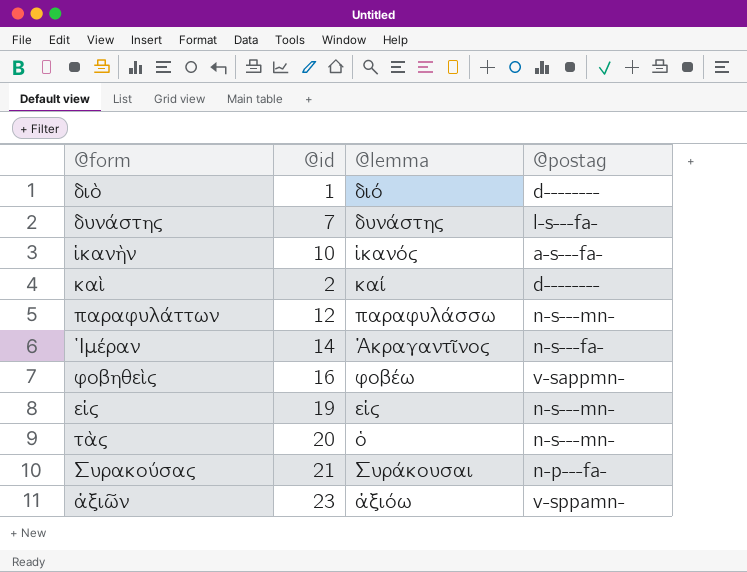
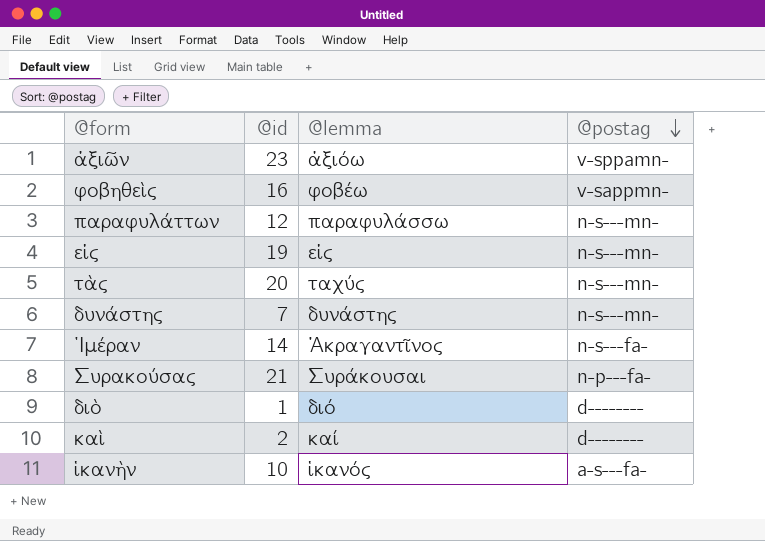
row order: none -> @postag descending
τὰς | @lemma: ὁ -> ταχύς
δυνάστης | @postag: l-s---fa- -> n-s---mn-

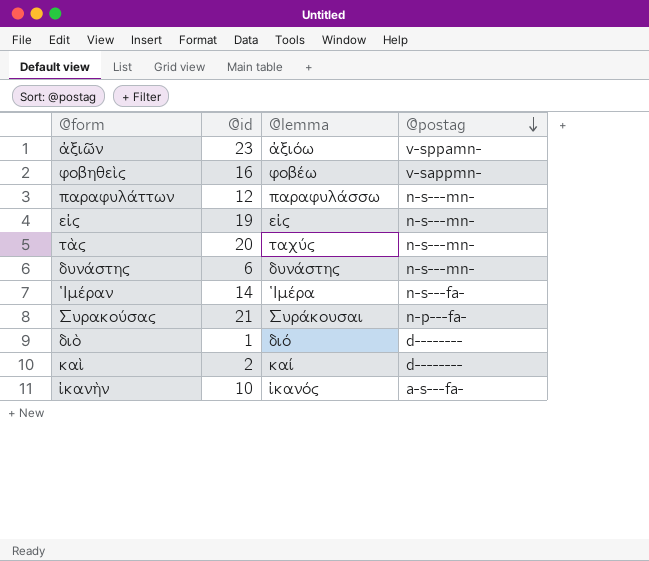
δυνάστης | @id: 7 -> 6
Ἱμέραν | @lemma: Ἀκραγαντῖνος -> Ἱμέρα

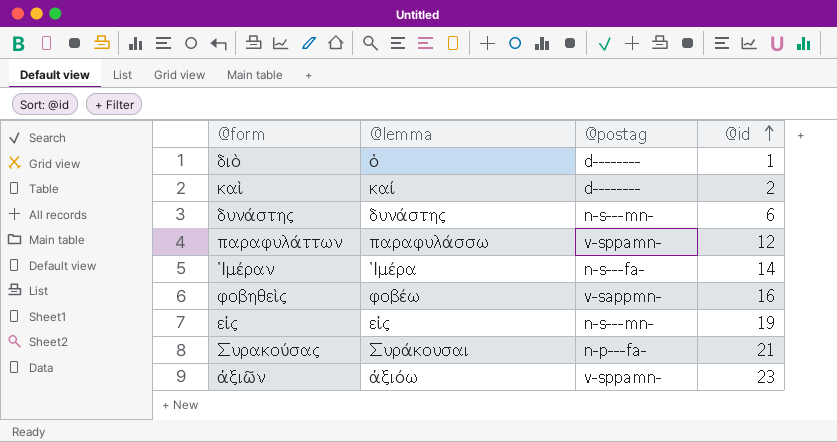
row order: @postag descending -> @id ascending
column @id | position: 2 -> 4
row τὰς: 20 | ταχύς | n-s---mn- -> none
row ἱκανὴν: 10 | ἱκανός | a-s---fa- -> none
διὸ | @lemma: διό -> ὁ
παραφυλάττων | @postag: n-s---mn- -> v-sppamn-

